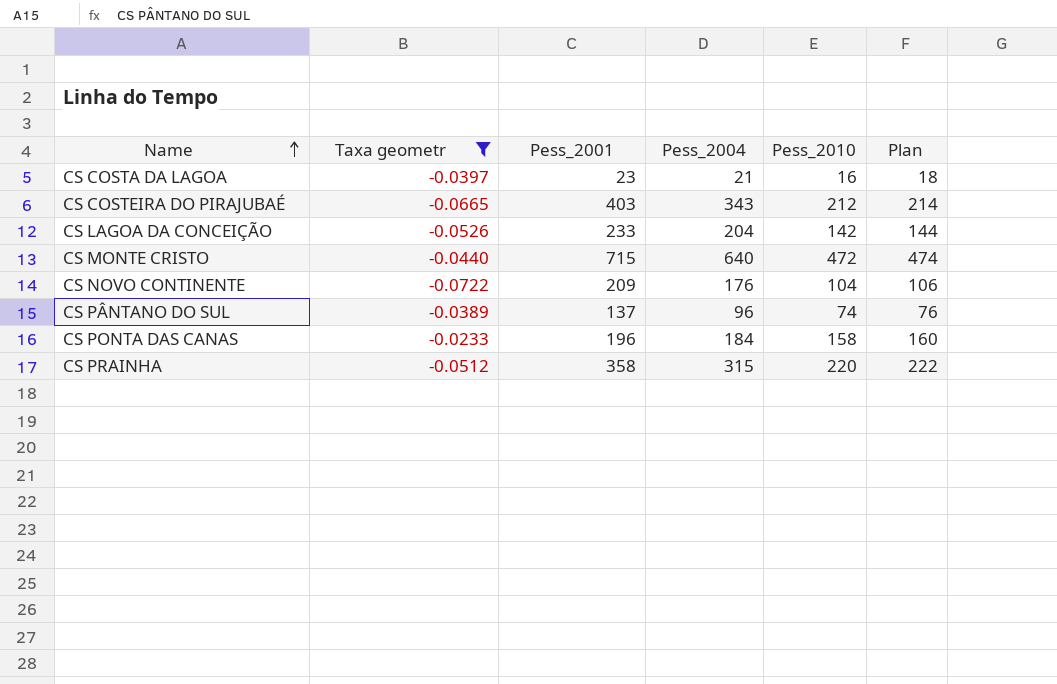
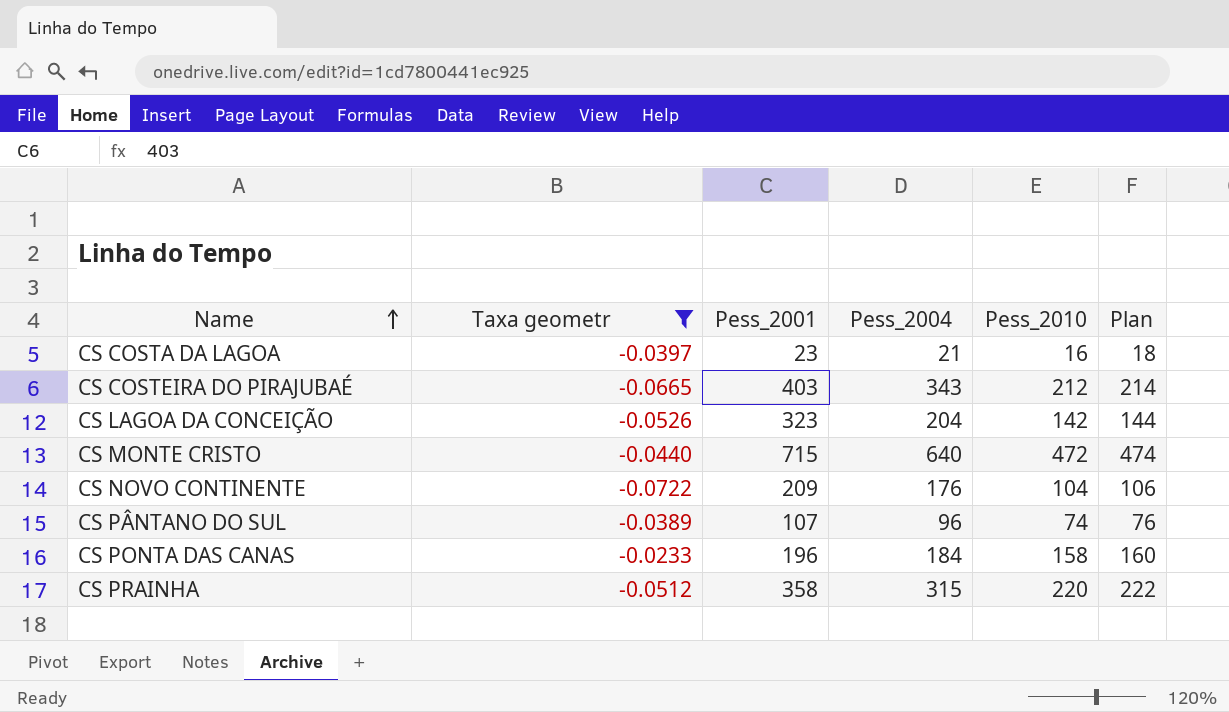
CS LAGOA DA CONCEIÇÃO | Pess_2001: 233 -> 323
CS PÂNTANO DO SUL | Pess_2001: 137 -> 107

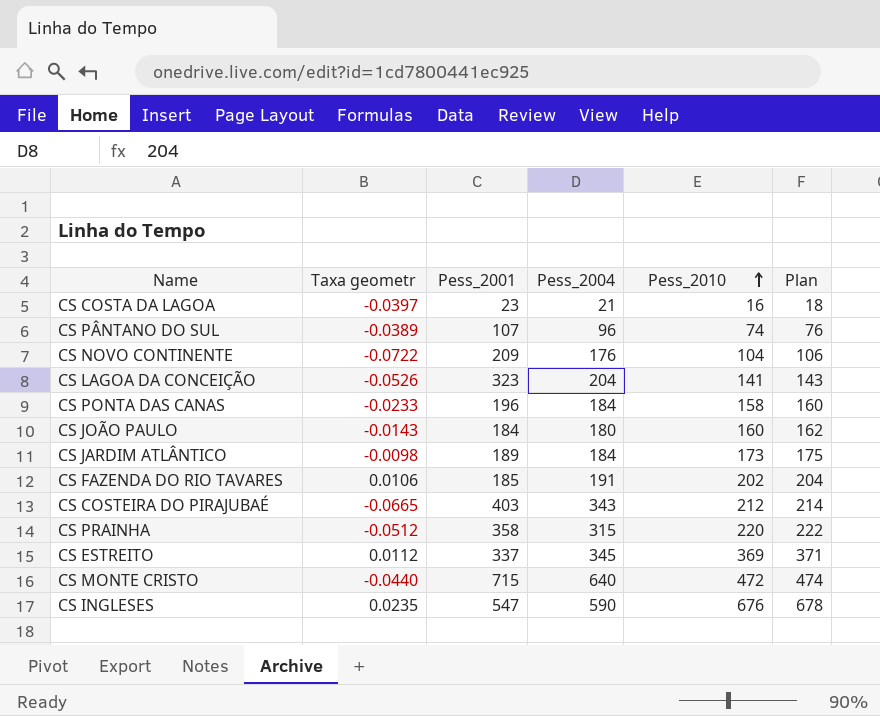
filter: Taxa geometr <= -0.0233 -> none
row order: Name ascending -> Pess_2010 ascending
CS LAGOA DA CONCEIÇÃO | Pess_2010: 142 -> 141
CS LAGOA DA CONCEIÇÃO | Plan: 144 -> 143

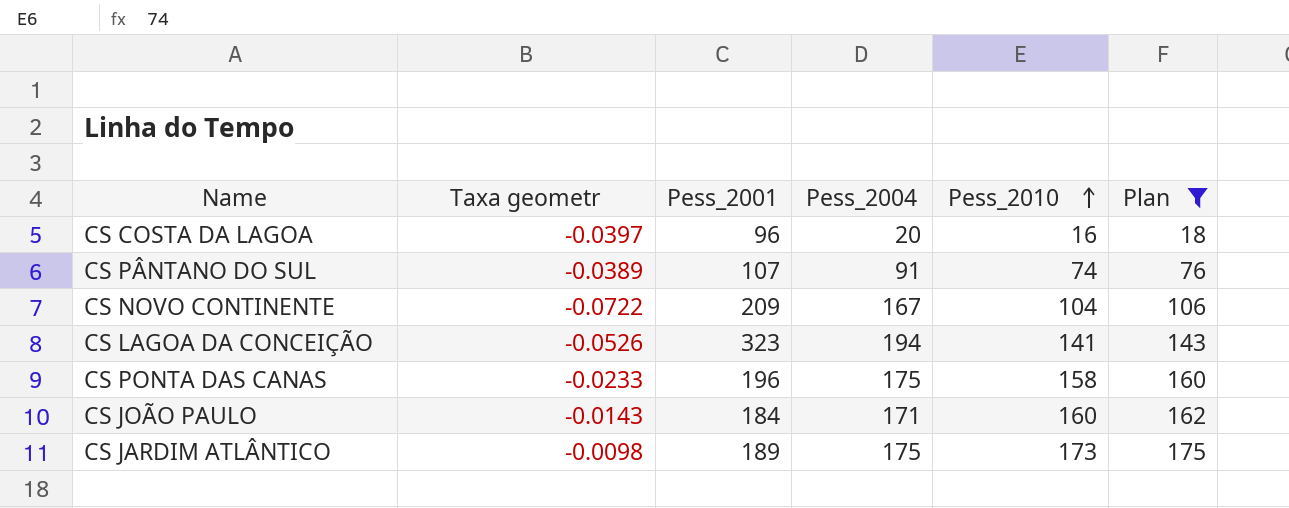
filter: none -> Plan <= 175
CS COSTA DA LAGOA | Pess_2001: 23 -> 96
CS COSTA DA LAGOA | Pess_2004: 21 -> 20
CS PÂNTANO DO SUL | Pess_2004: 96 -> 91
CS NOVO CONTINENTE | Pess_2004: 176 -> 167
CS LAGOA DA CONCEIÇÃO | Pess_2004: 204 -> 194
CS PONTA DAS CANAS | Pess_2004: 184 -> 175
CS JOÃO PAULO | Pess_2004: 180 -> 171
CS JARDIM ATLÂNTICO | Pess_2004: 184 -> 175

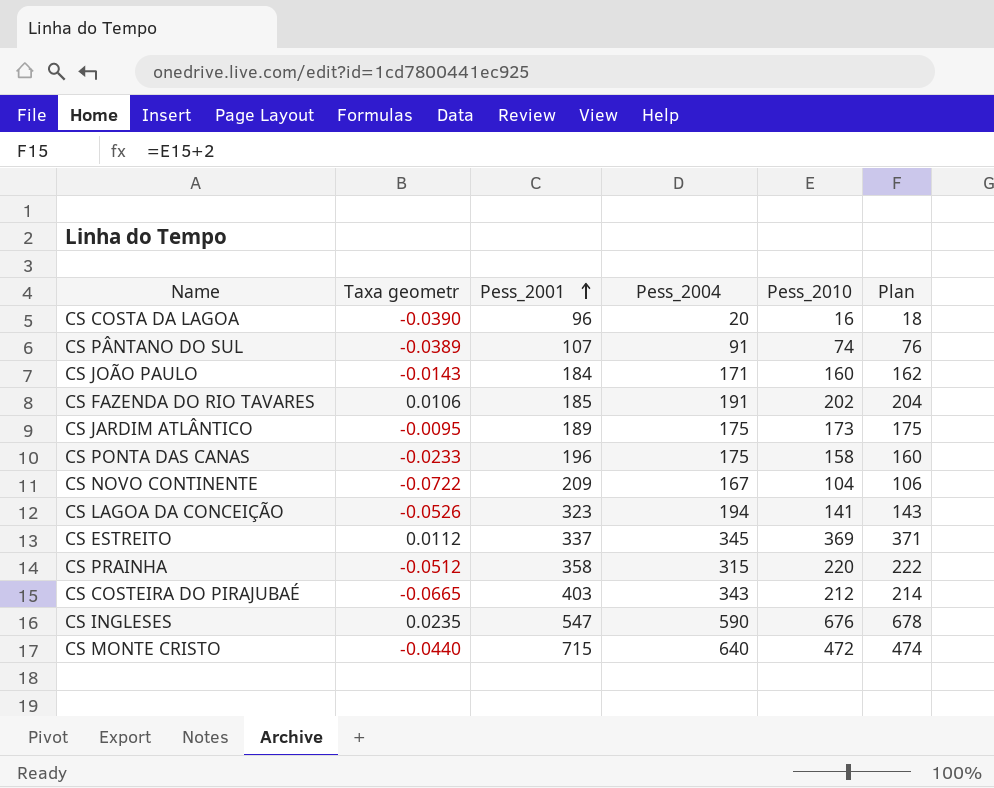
filter: Plan <= 175 -> none
row order: Pess_2010 ascending -> Pess_2001 ascending
CS COSTA DA LAGOA | Taxa geometr: -0.0397 -> -0.0390
CS JARDIM ATLÂNTICO | Taxa geometr: -0.0098 -> -0.0095

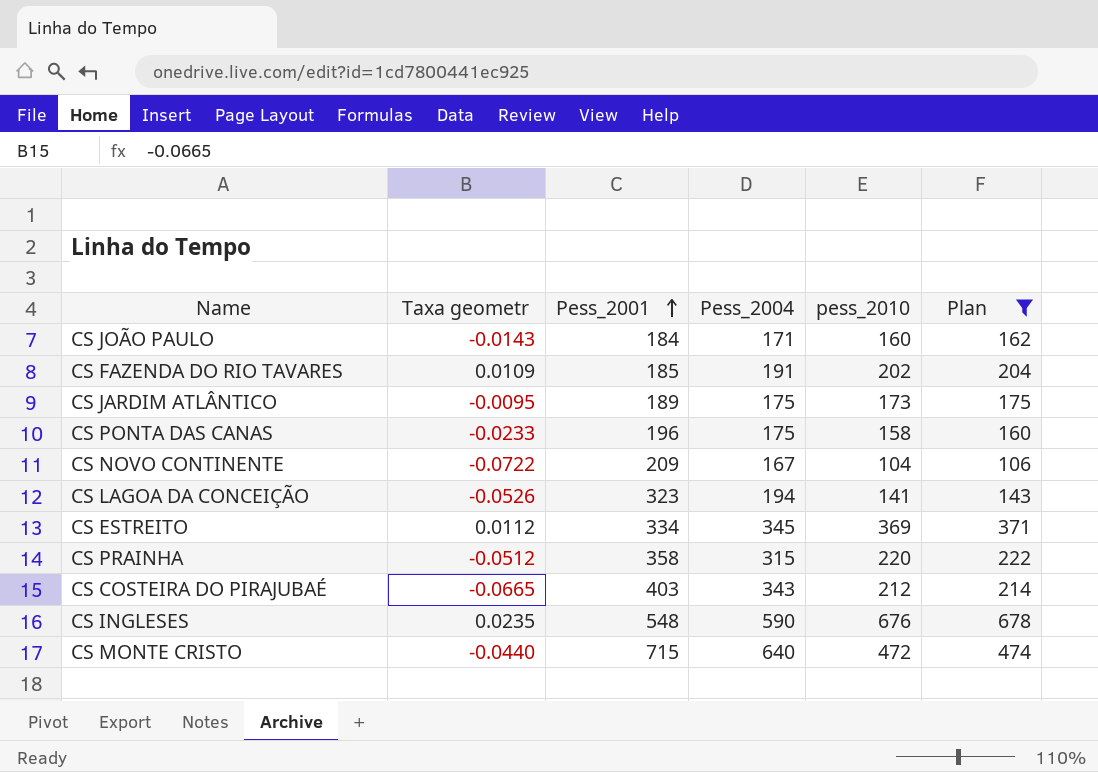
filter: none -> Plan >= 106
column name: Pess_2010 -> pess_2010
CS FAZENDA DO RIO TAVARES | Taxa geometr: 0.0106 -> 0.0109
CS ESTREITO | Pess_2001: 337 -> 334
CS INGLESES | Pess_2001: 547 -> 548

